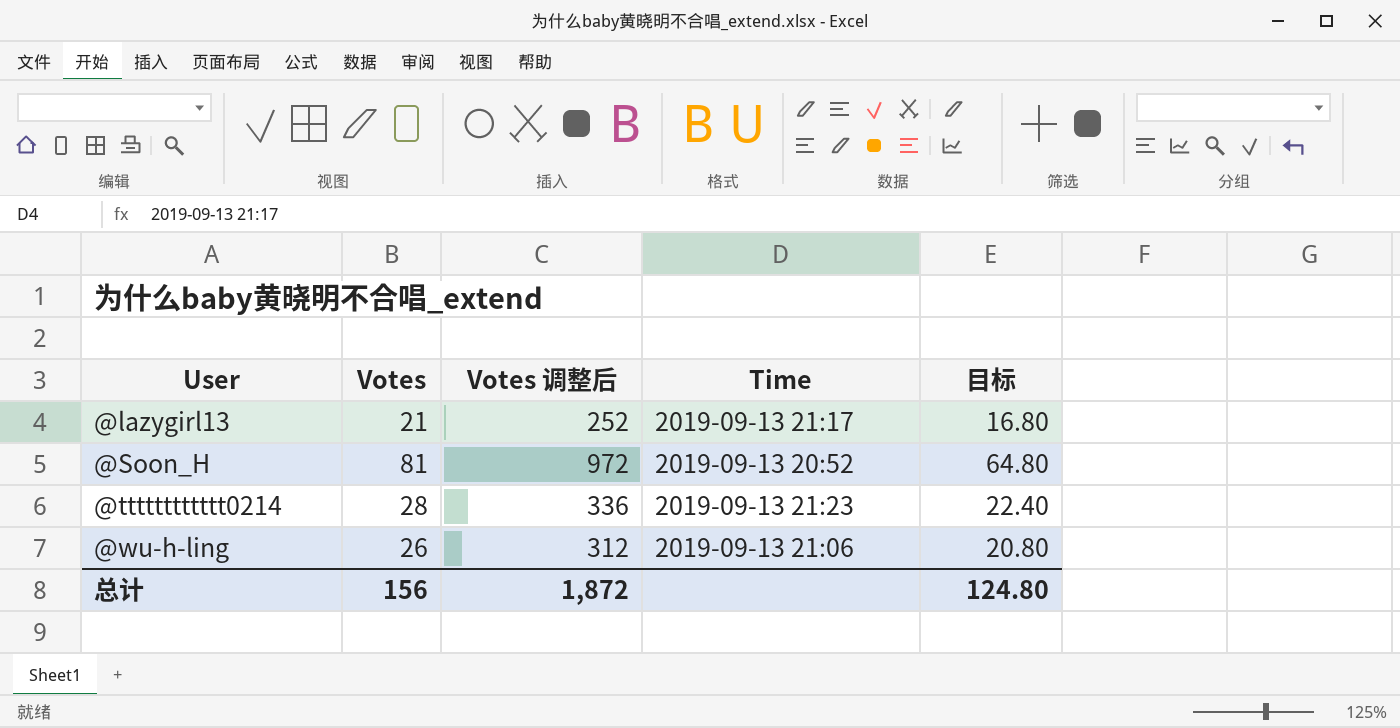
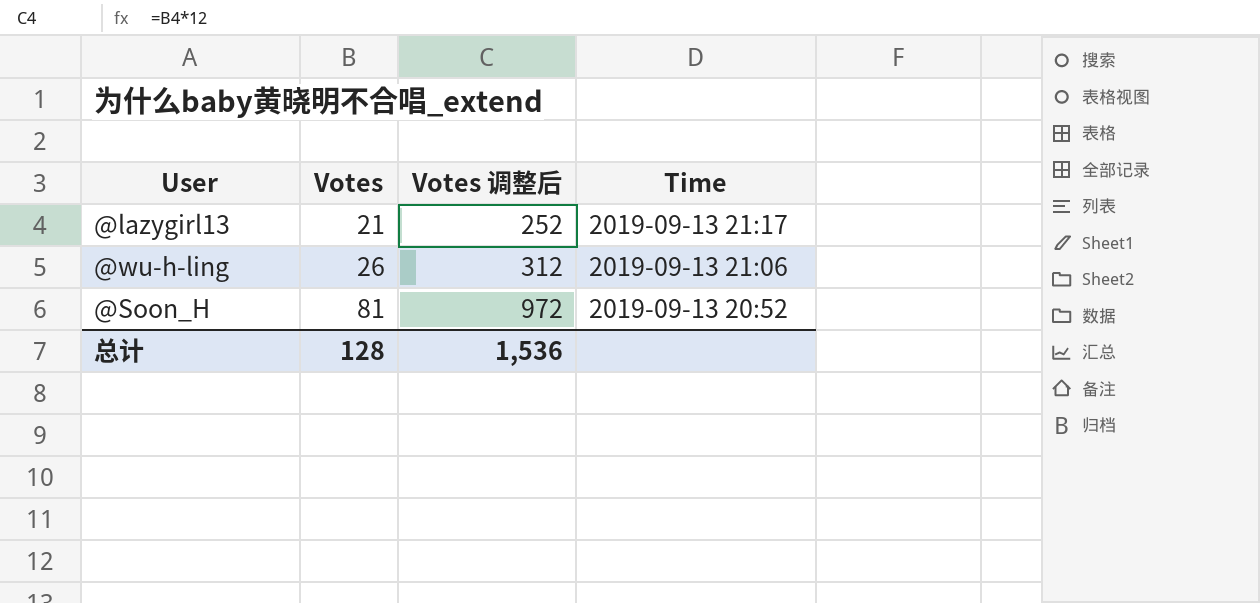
row order: User ascending -> Votes ascending
column 目标 | formula: [Votes] * 0.8 -> none
row @tttttttttttt0214: 28 | 336 | 2019-09-13 21:23 | 22.40 -> none
总计 | Votes: 156 -> 128
总计 | Votes 调整后: 1,872 -> 1,536

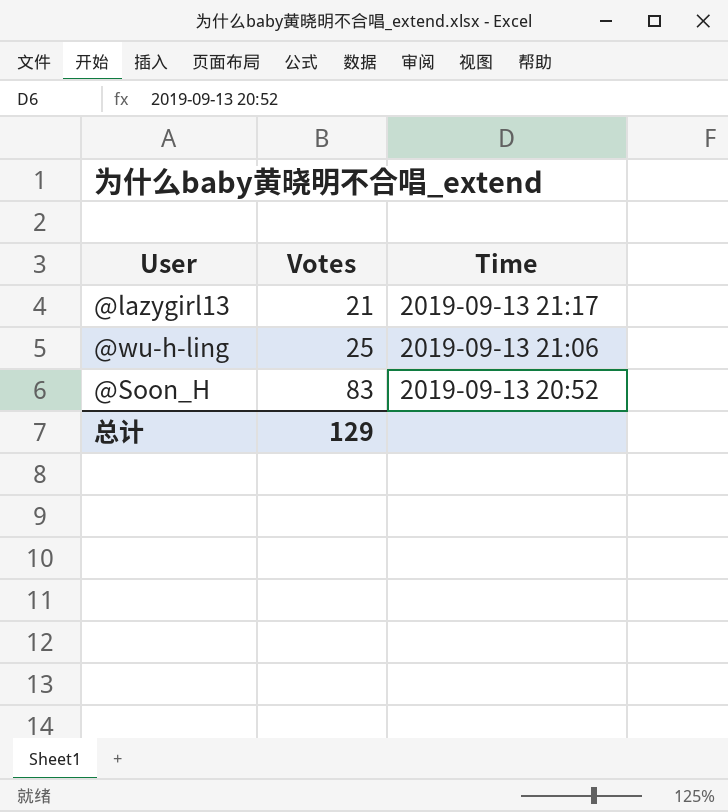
column Votes 调整后 | formula: [Votes] * 12 -> none
@wu-h-ling | Votes: 26 -> 25
@Soon_H | Votes: 81 -> 83
总计 | Votes: 128 -> 129

